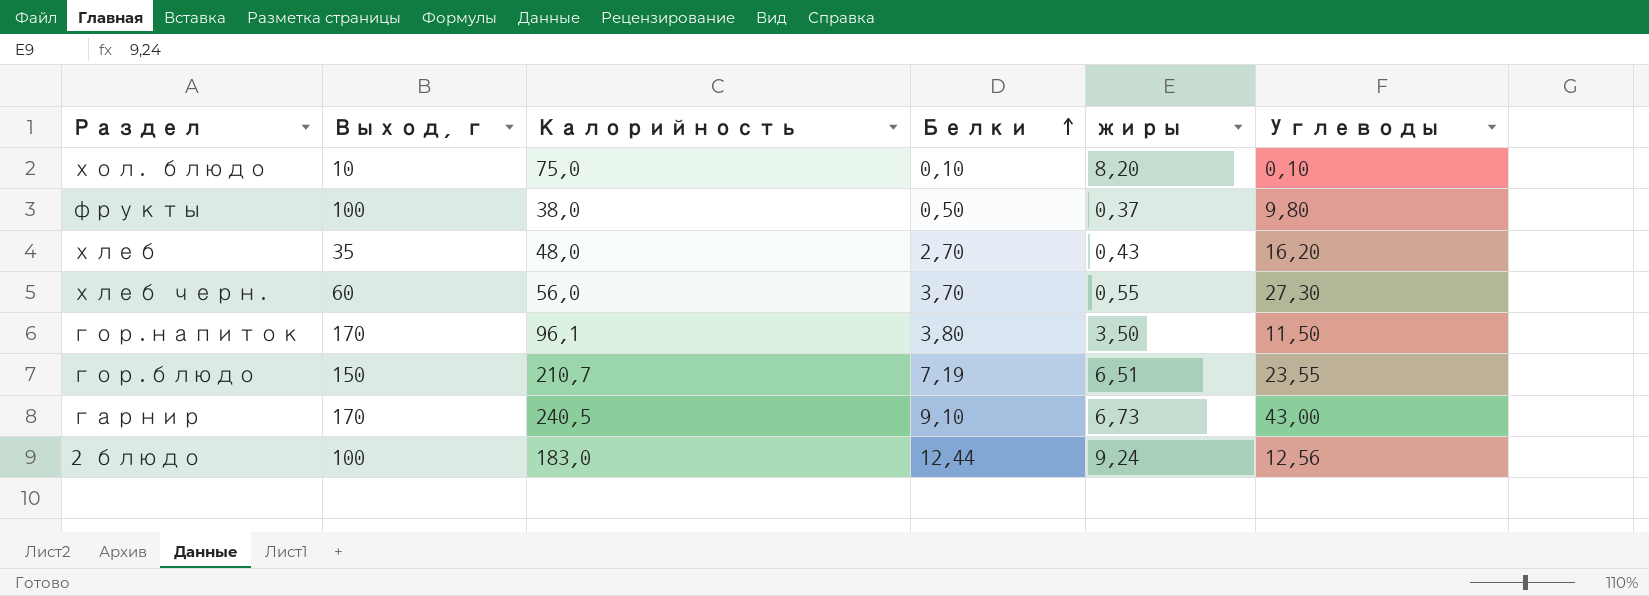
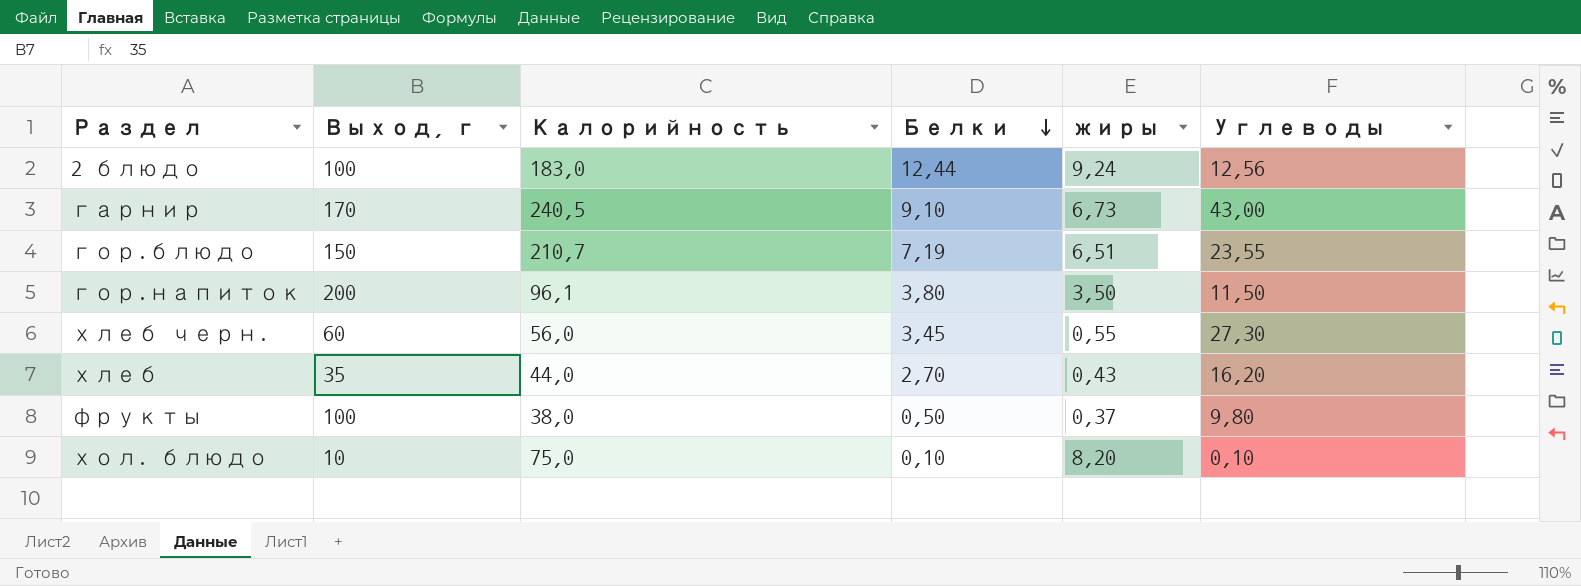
row order: Белки ascending -> Белки descending
гор.напиток | Выход, г: 170 -> 200
хлеб черн. | Белки: 3,70 -> 3,45
хлеб | Калорийность: 48,0 -> 44,0

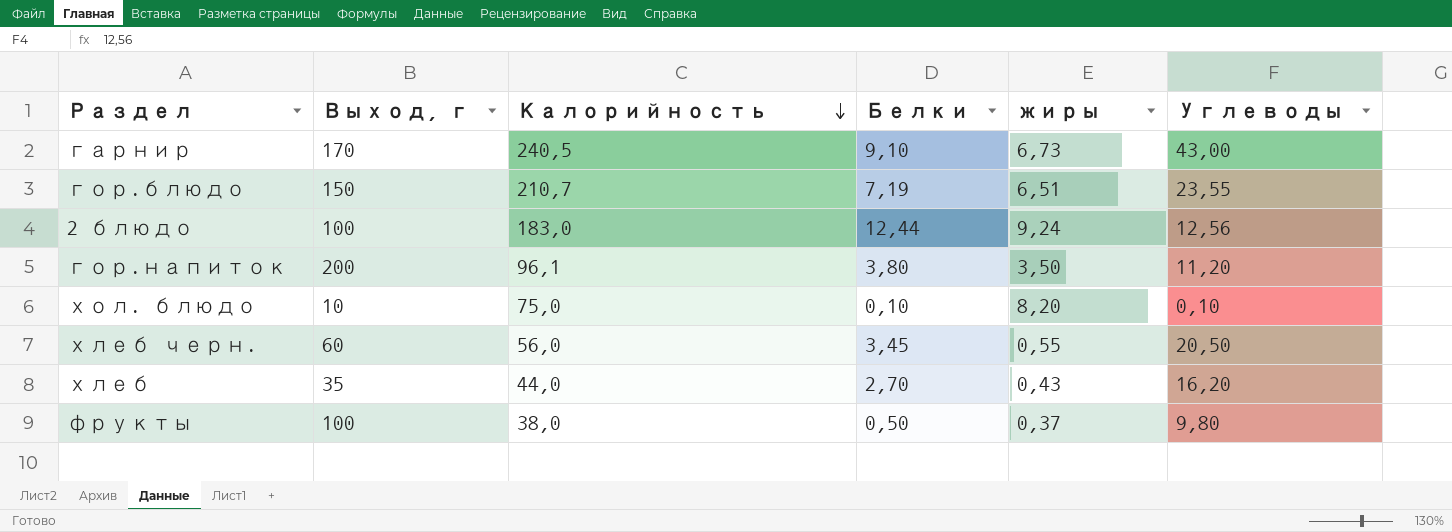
row order: Белки descending -> Калорийность descending
гор.напиток | Углеводы: 11,50 -> 11,20
хлеб черн. | Углеводы: 27,30 -> 20,50

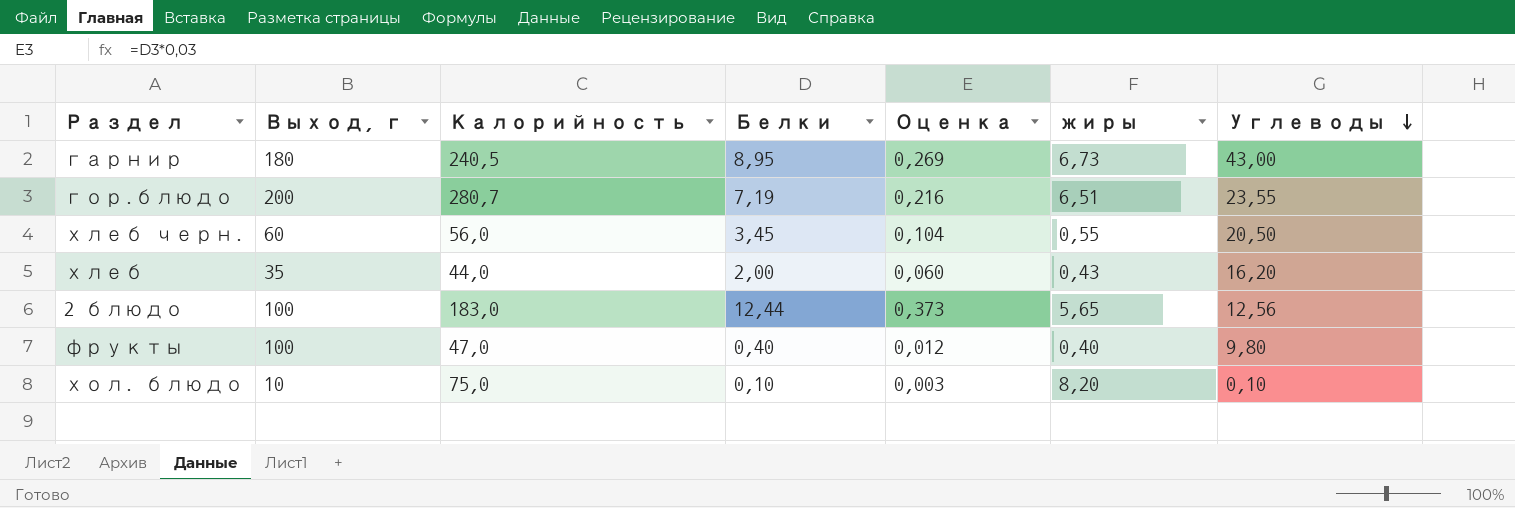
row order: Калорийность descending -> Углеводы descending
column Оценка | formula: none -> [Белки] * 0,03
row гор.напиток: 200 | 96,1 | 3,80 | 3,50 | 11,20 -> none
гарнир | Выход, г: 170 -> 180
гарнир | Белки: 9,10 -> 8,95
гор.блюдо | Выход, г: 150 -> 200
гор.блюдо | Калорийность: 210,7 -> 280,7
хлеб | Белки: 2,70 -> 2,00
2 блюдо | жиры: 9,24 -> 5,65
фрукты | Калорийность: 38,0 -> 47,0
фрукты | Белки: 0,50 -> 0,40
фрукты | жиры: 0,37 -> 0,40

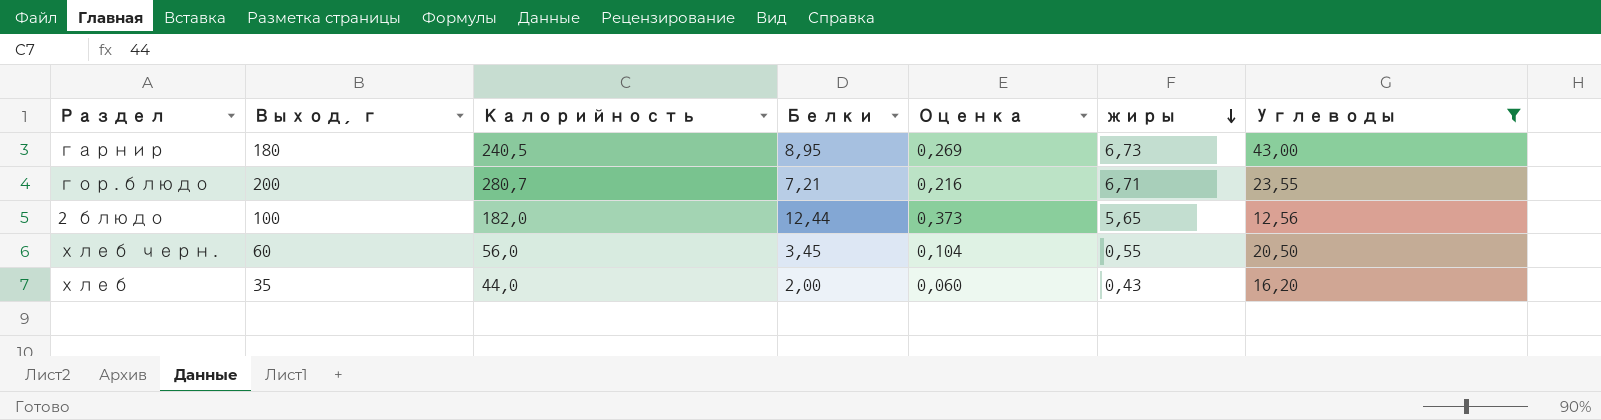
filter: none -> Углеводы >= 12,56
row order: Углеводы descending -> жиры descending
гор.блюдо | Белки: 7,19 -> 7,21
гор.блюдо | жиры: 6,51 -> 6,71
2 блюдо | Калорийность: 183,0 -> 182,0

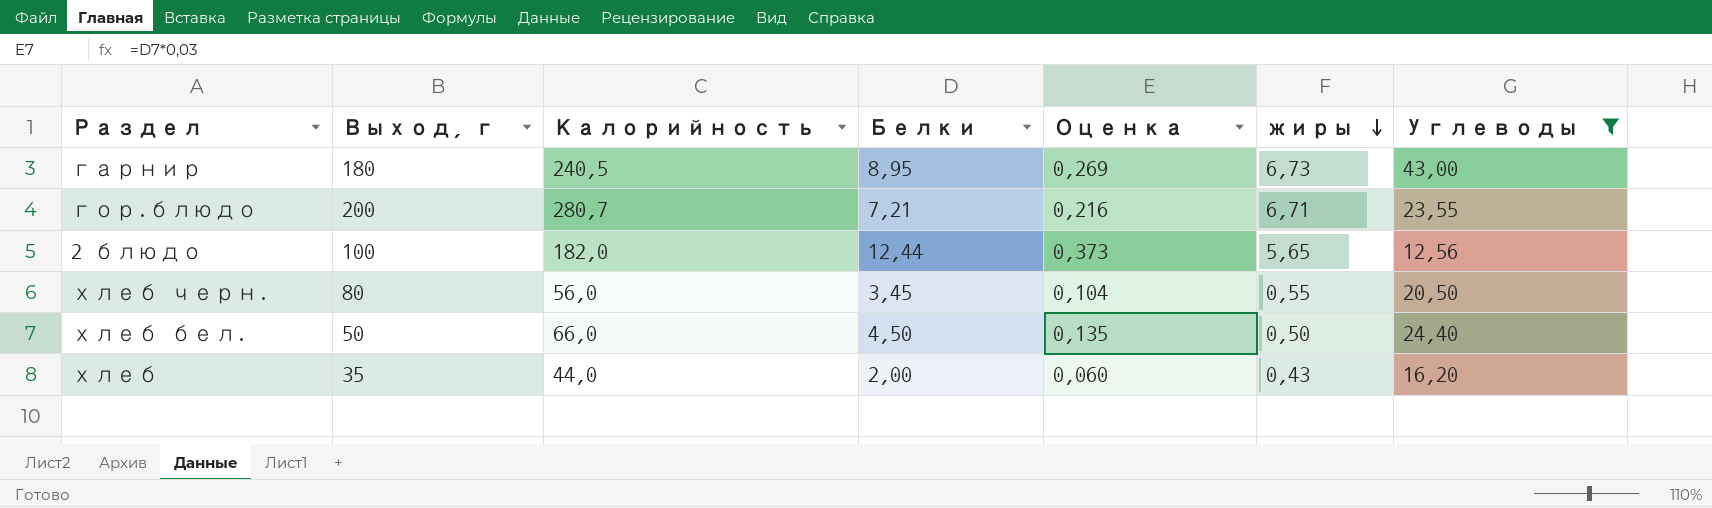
хлеб черн. | Выход, г: 60 -> 80
row хлеб бел.: none -> 50 | 66,0 | 4,50 | 0,135 | 0,50 | 24,40

